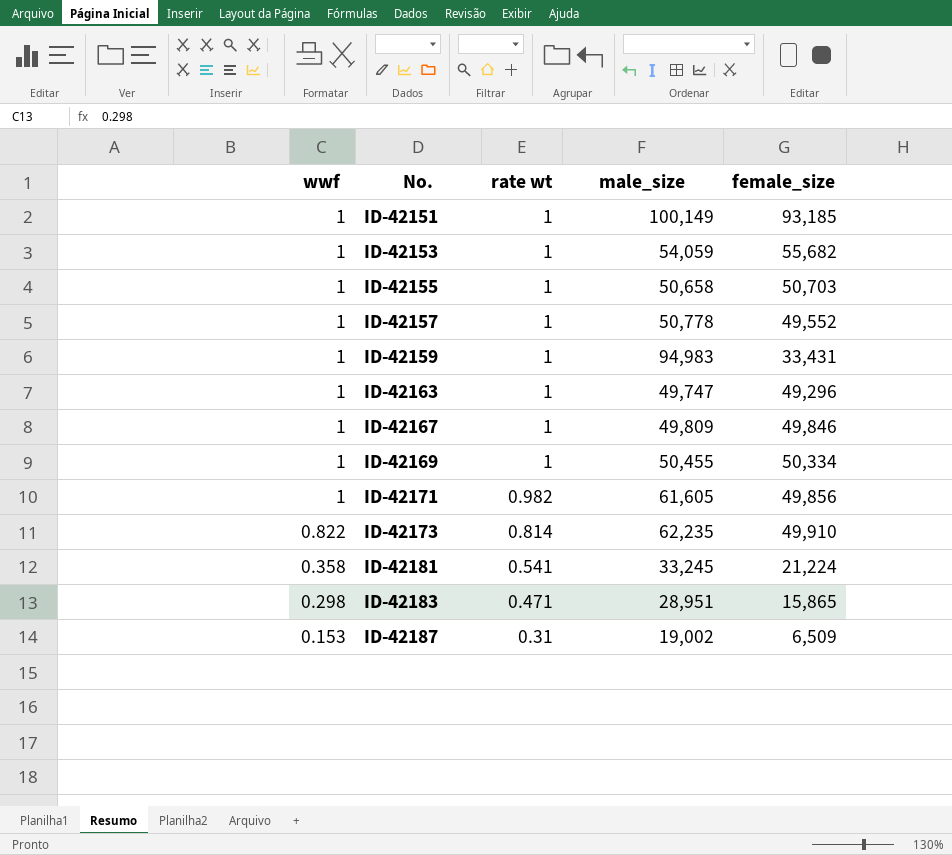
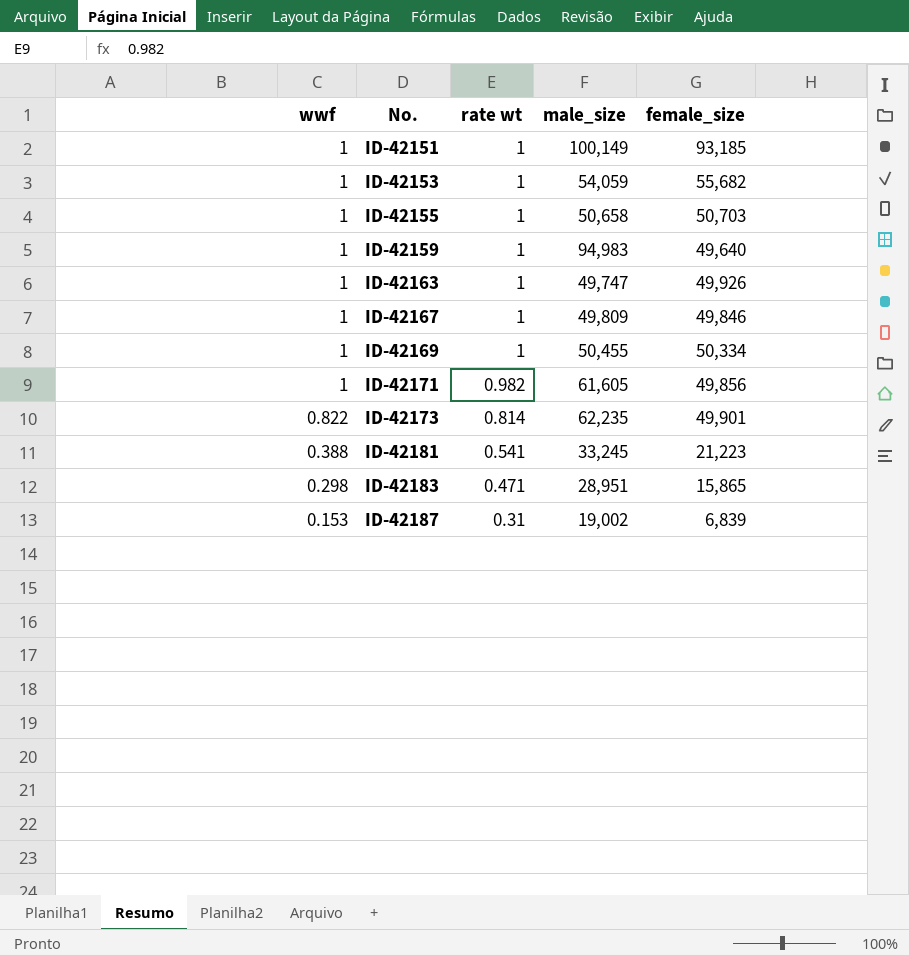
row ID-42157: 1 | 1 | 50,778 | 49,552 -> none
ID-42159 | female_size: 33,431 -> 49,640
ID-42163 | female_size: 49,296 -> 49,926
ID-42173 | female_size: 49,910 -> 49,901
ID-42181 | wwf: 0.358 -> 0.388
ID-42181 | female_size: 21,224 -> 21,223
ID-42187 | female_size: 6,509 -> 6,839

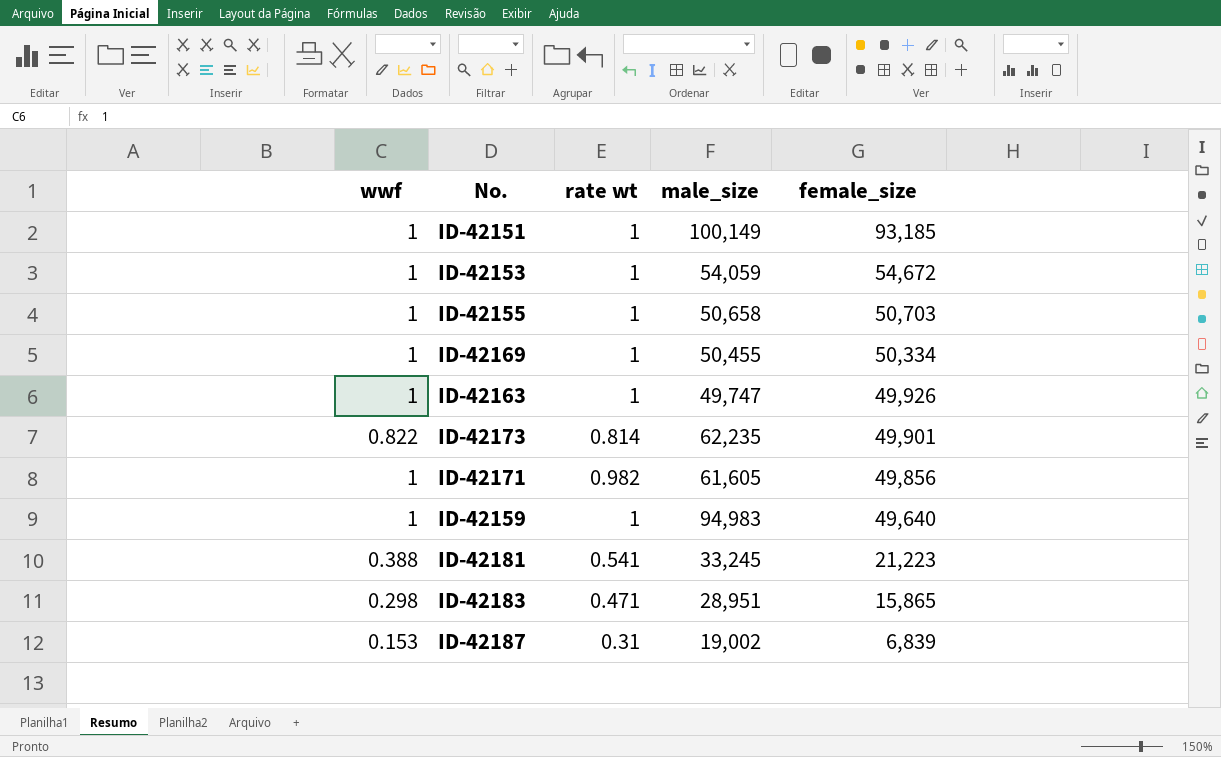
row order: wwf descending -> female_size descending
row ID-42167: 1 | 1 | 49,809 | 49,846 -> none
ID-42153 | female_size: 55,682 -> 54,672

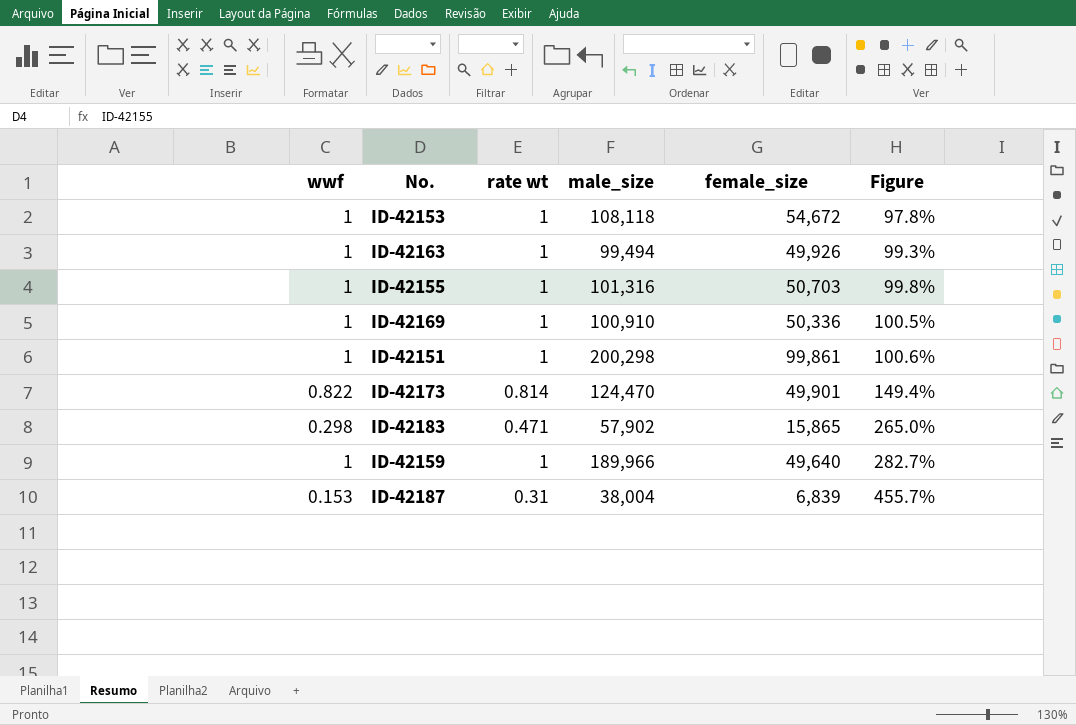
row order: female_size descending -> Figure ascending
column Figure | formula: none -> ([male_size] - [female_size]) / [female_size]
row ID-42171: 1 | 0.982 | 61,605 | 49,856 -> none
row ID-42181: 0.388 | 0.541 | 33,245 | 21,223 -> none
ID-42153 | male_size: 54,059 -> 108,118
ID-42163 | male_size: 49,747 -> 99,494
ID-42155 | male_size: 50,658 -> 101,316
ID-42169 | male_size: 50,455 -> 100,910
ID-42169 | female_size: 50,334 -> 50,336
ID-42151 | male_size: 100,149 -> 200,298
ID-42151 | female_size: 93,185 -> 99,861
ID-42173 | male_size: 62,235 -> 124,470
ID-42183 | male_size: 28,951 -> 57,902
ID-42159 | male_size: 94,983 -> 189,966
ID-42187 | male_size: 19,002 -> 38,004

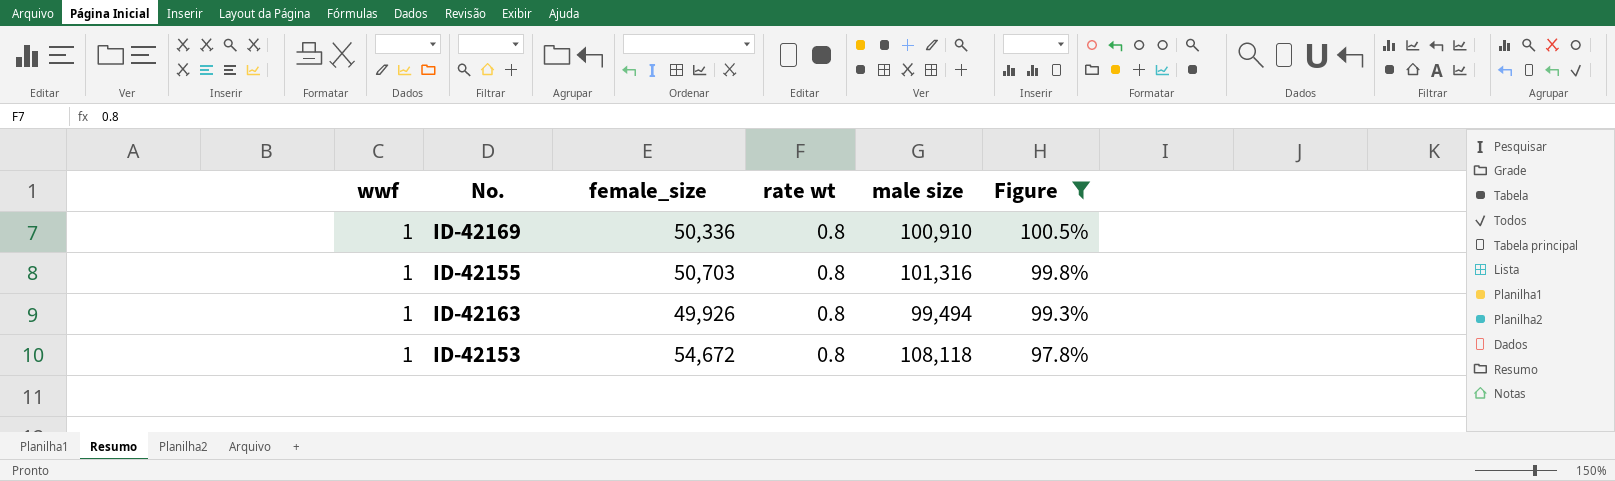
filter: none -> Figure <= 100.5%
row order: Figure ascending -> Figure descending
column female_size | position: 5 -> 3
column name: male_size -> male size
ID-42169 | rate wt: 1 -> 0.8
ID-42155 | rate wt: 1 -> 0.8
ID-42163 | rate wt: 1 -> 0.8
ID-42153 | rate wt: 1 -> 0.8

